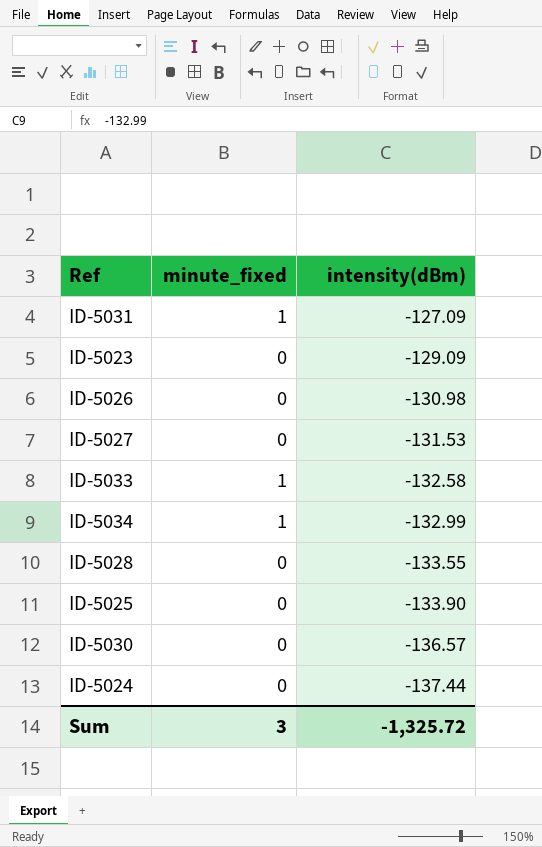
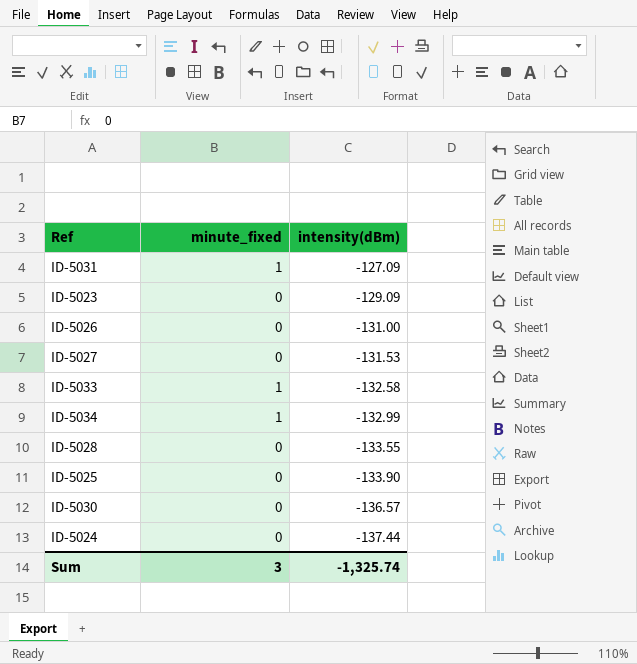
ID-5026 | intensity(dBm): -130.98 -> -131.00
Sum | intensity(dBm): -1,325.72 -> -1,325.74

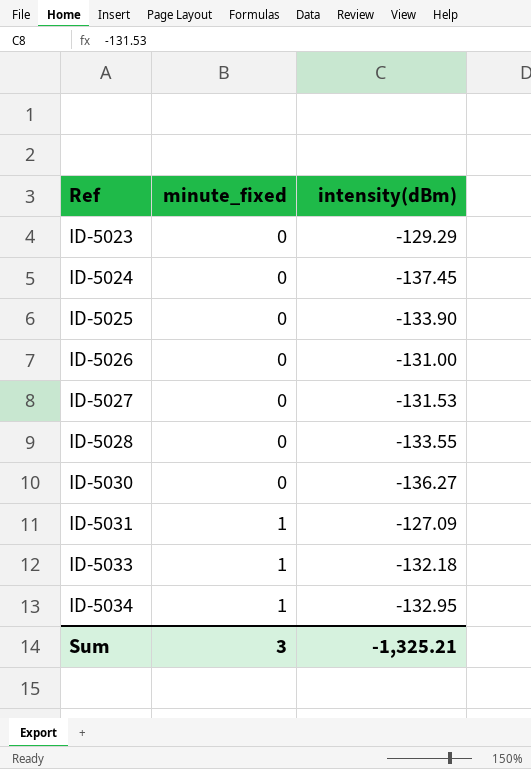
row order: intensity(dBm) descending -> Ref ascending
ID-5023 | intensity(dBm): -129.09 -> -129.29
ID-5024 | intensity(dBm): -137.44 -> -137.45
ID-5030 | intensity(dBm): -136.57 -> -136.27
ID-5033 | intensity(dBm): -132.58 -> -132.18
ID-5034 | intensity(dBm): -132.99 -> -132.95
Sum | intensity(dBm): -1,325.74 -> -1,325.21

